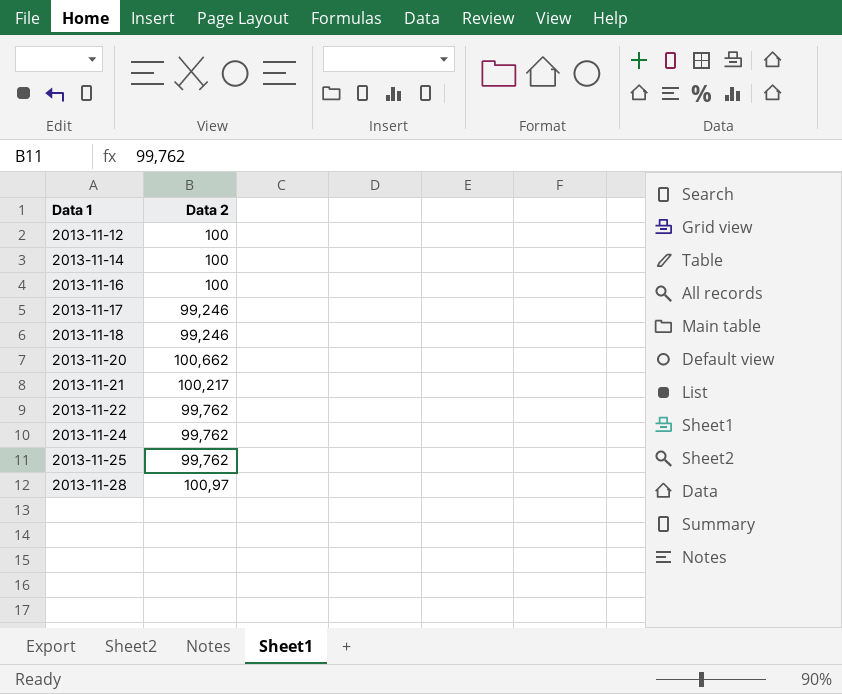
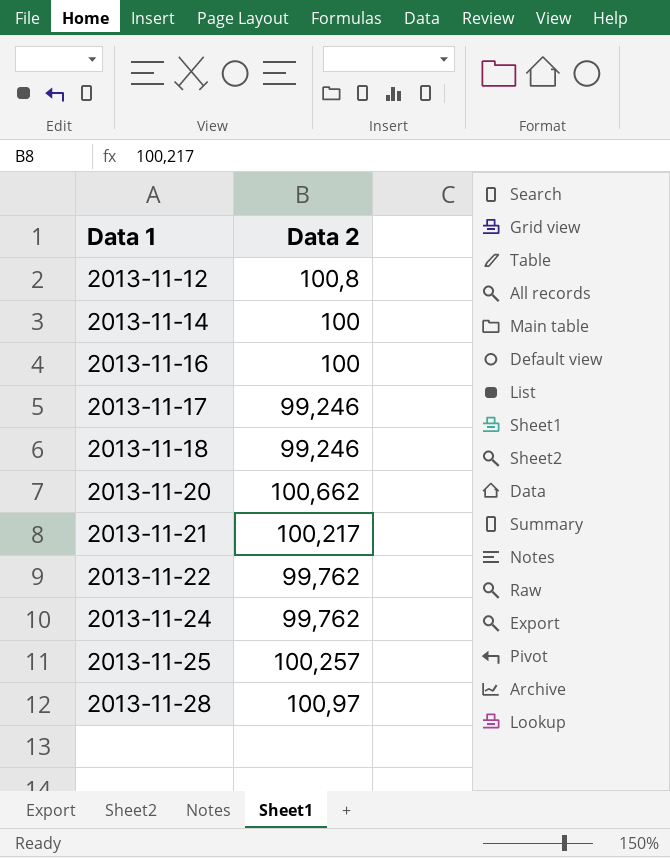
2013-11-12 | Data 2: 100 -> 100,8
2013-11-25 | Data 2: 99,762 -> 100,257

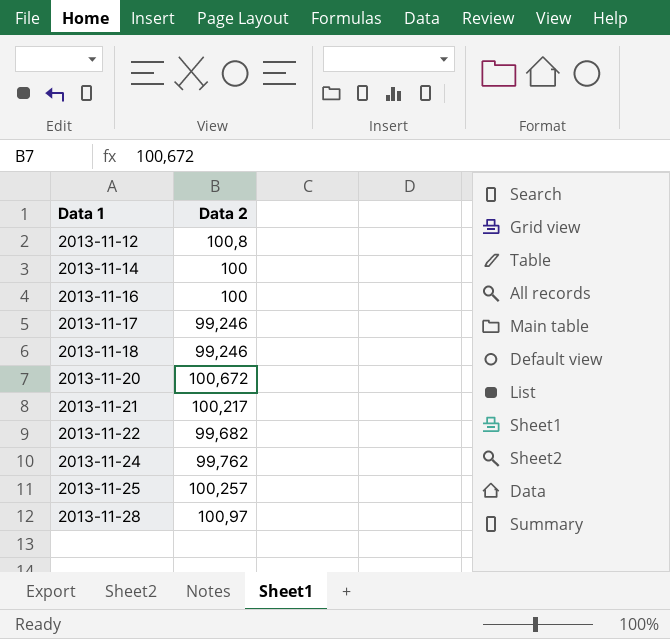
2013-11-20 | Data 2: 100,662 -> 100,672
2013-11-22 | Data 2: 99,762 -> 99,682

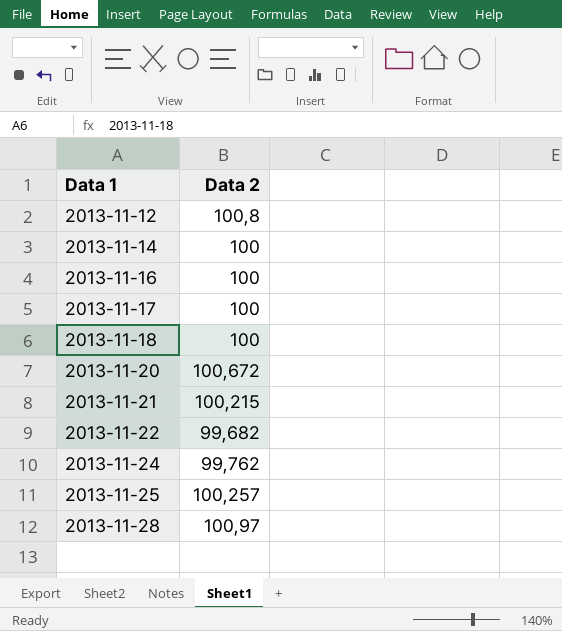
2013-11-17 | Data 2: 99,246 -> 100
2013-11-18 | Data 2: 99,246 -> 100
2013-11-21 | Data 2: 100,217 -> 100,215

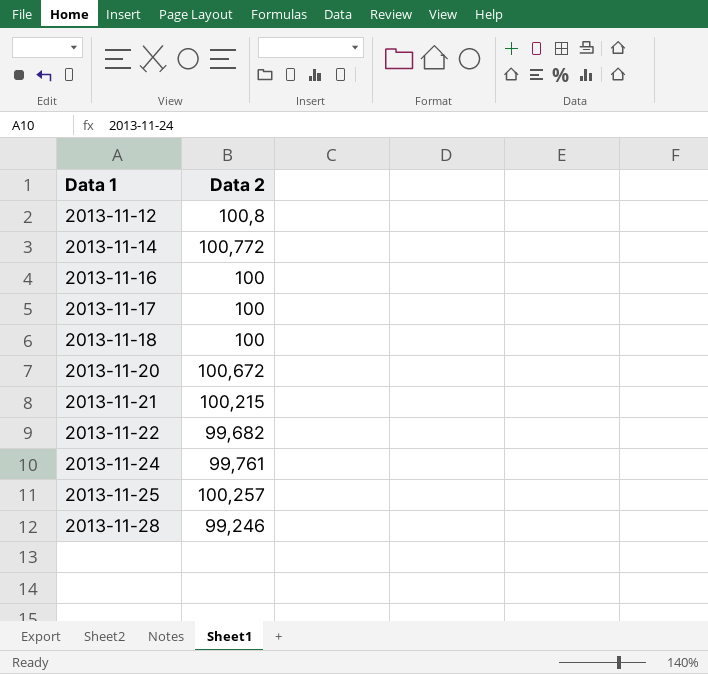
2013-11-14 | Data 2: 100 -> 100,772
2013-11-24 | Data 2: 99,762 -> 99,761
2013-11-28 | Data 2: 100,97 -> 99,246

